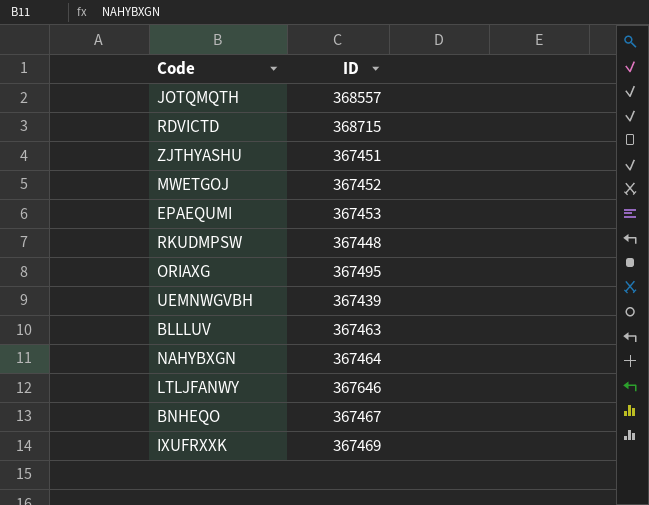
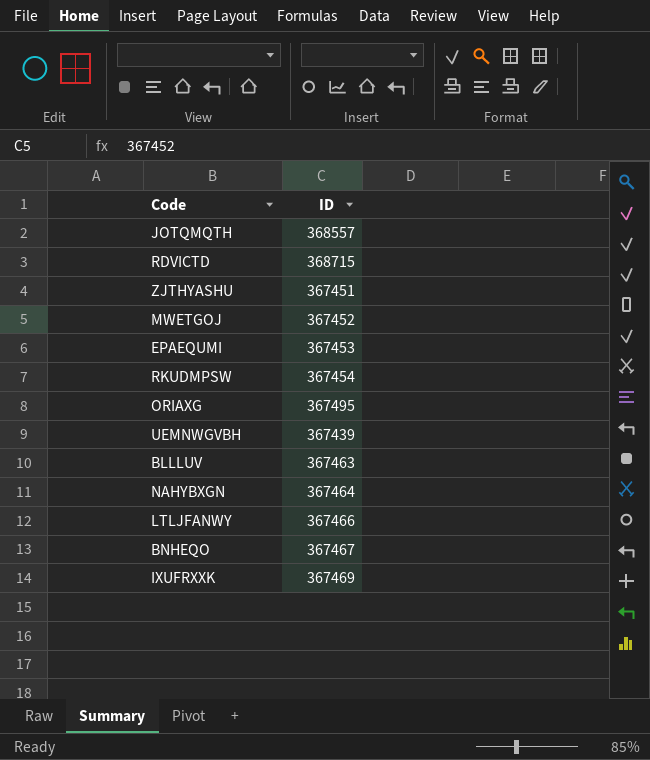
RKUDMPSW | ID: 367448 -> 367454
LTLJFANWY | ID: 367646 -> 367466

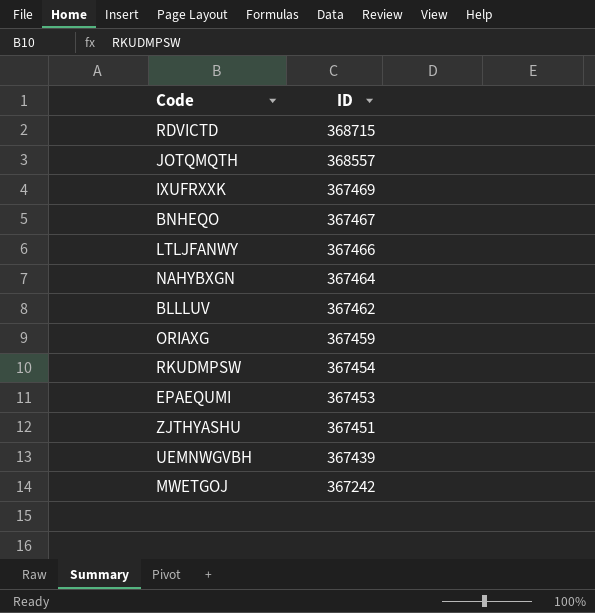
row order: none -> ID descending
BLLLUV | ID: 367463 -> 367462
ORIAXG | ID: 367495 -> 367459
MWETGOJ | ID: 367452 -> 367242

